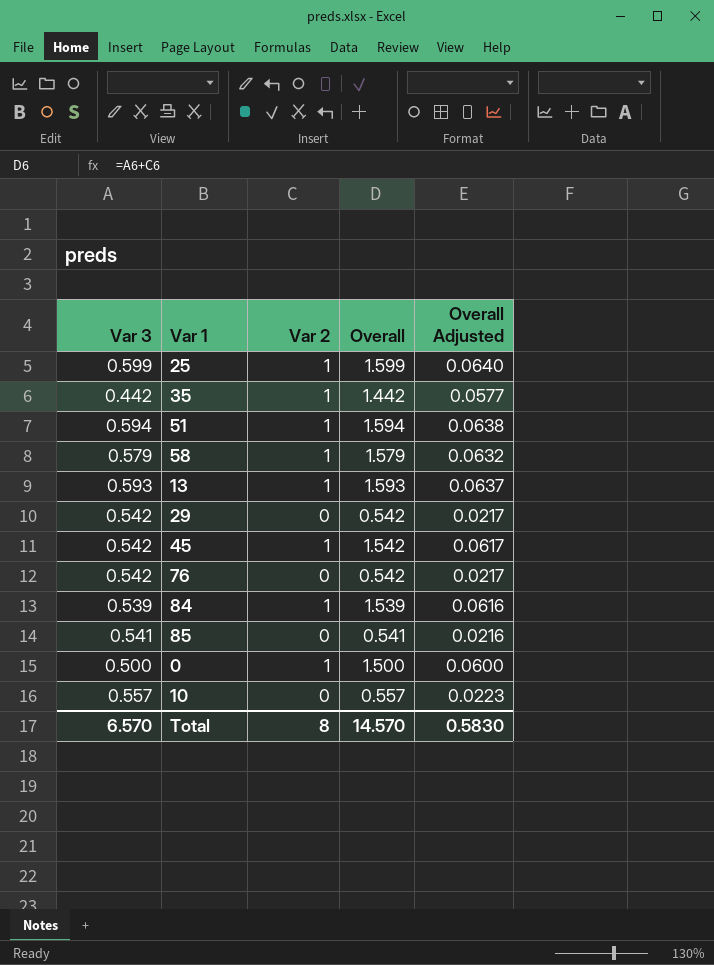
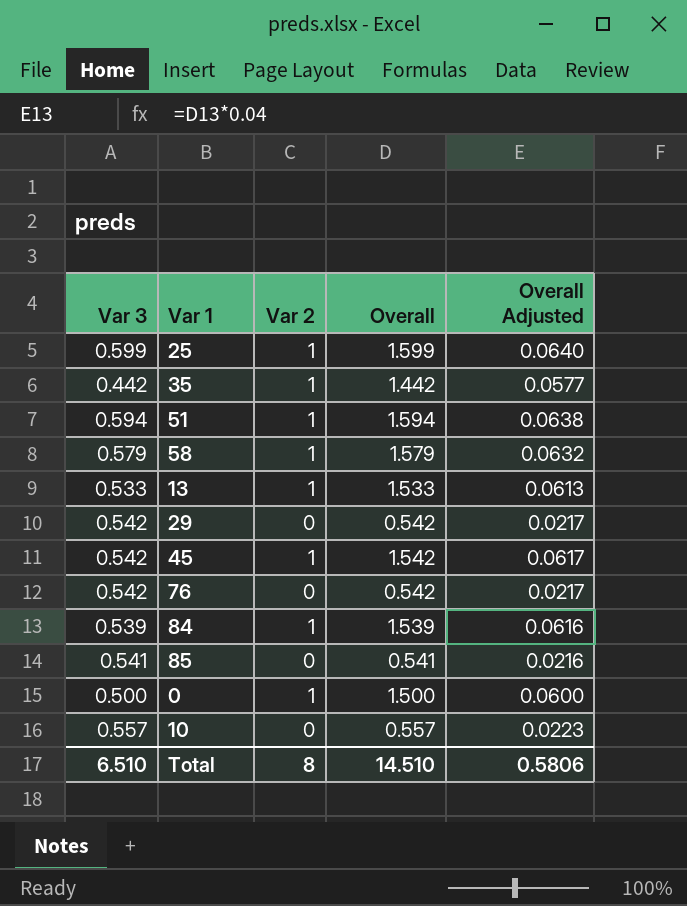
13 | Var 3: 0.593 -> 0.533
13 | Overall: 1.593 -> 1.533
13 | Overall Adjusted: 0.0637 -> 0.0613
Total | Var 3: 6.570 -> 6.510
Total | Overall: 14.570 -> 14.510
Total | Overall Adjusted: 0.5830 -> 0.5806

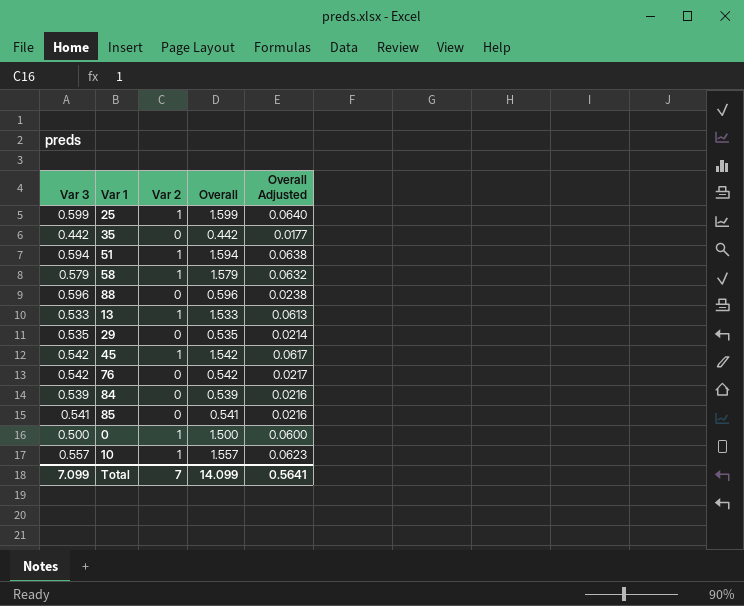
35 | Var 2: 1 -> 0
35 | Overall: 1.442 -> 0.442
35 | Overall Adjusted: 0.0577 -> 0.0177
row 88: none -> 0.596 | 0 | 0.596 | 0.0238
29 | Var 3: 0.542 -> 0.535
29 | Overall: 0.542 -> 0.535
29 | Overall Adjusted: 0.0217 -> 0.0214
84 | Var 2: 1 -> 0
84 | Overall: 1.539 -> 0.539
84 | Overall Adjusted: 0.0616 -> 0.0216
10 | Var 2: 0 -> 1
10 | Overall: 0.557 -> 1.557
10 | Overall Adjusted: 0.0223 -> 0.0623
Total | Var 3: 6.510 -> 7.099
Total | Var 2: 8 -> 7
Total | Overall: 14.510 -> 14.099
Total | Overall Adjusted: 0.5806 -> 0.5641

